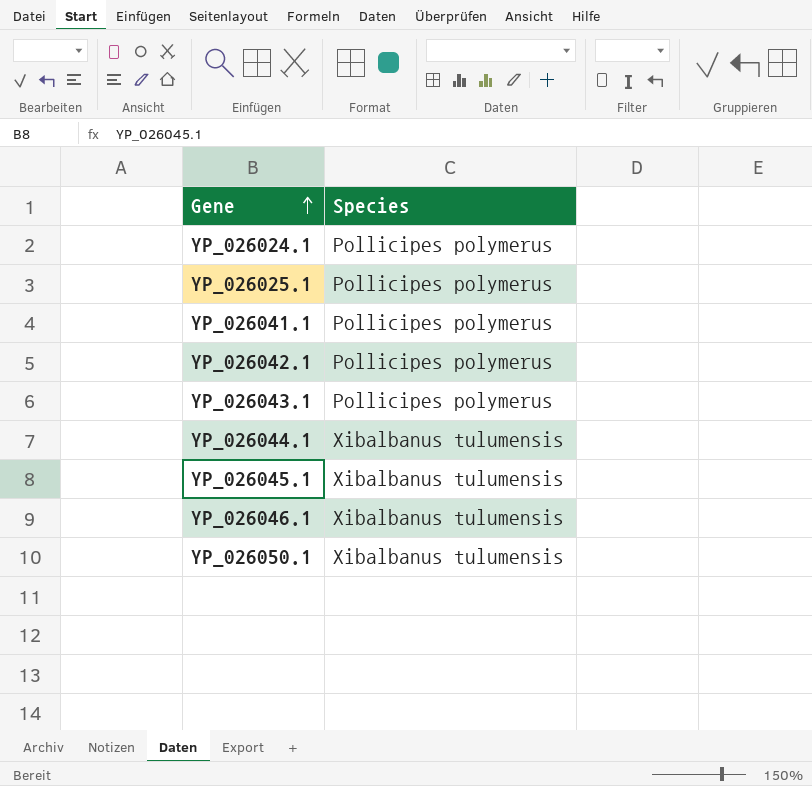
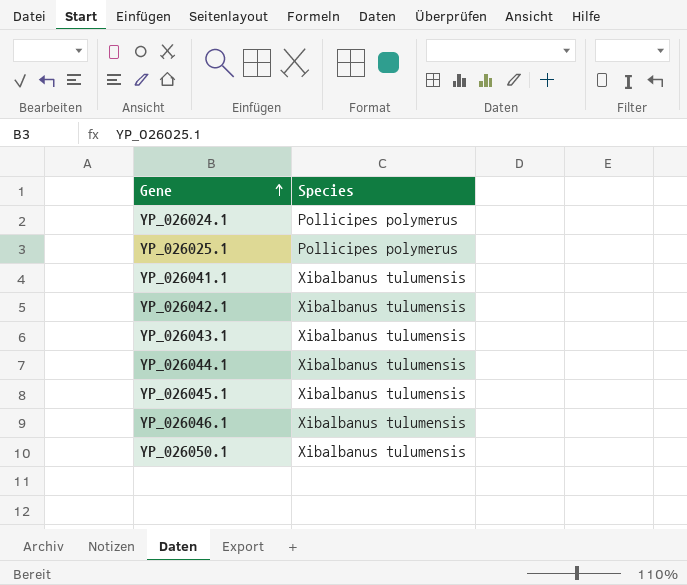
YP_026041.1 | Species: Pollicipes polymerus -> Xibalbanus tulumensis
YP_026042.1 | Species: Pollicipes polymerus -> Xibalbanus tulumensis
YP_026043.1 | Species: Pollicipes polymerus -> Xibalbanus tulumensis

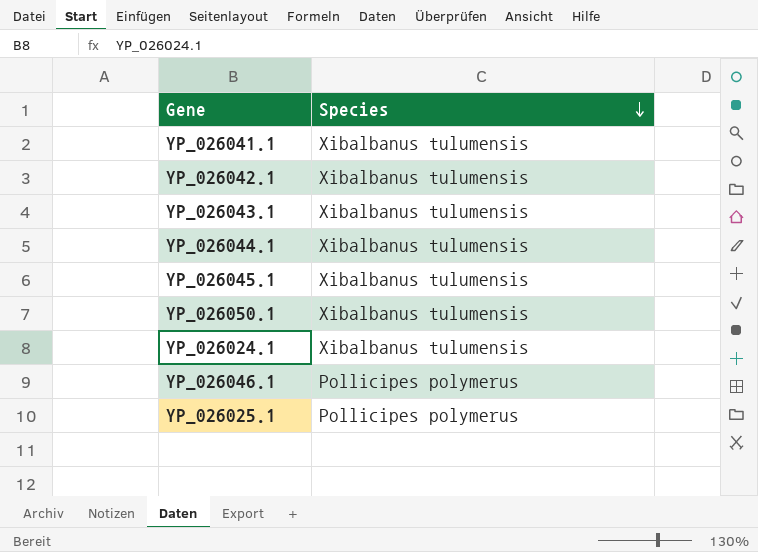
row order: Gene ascending -> Species descending
YP_026024.1 | Species: Pollicipes polymerus -> Xibalbanus tulumensis
YP_026046.1 | Species: Xibalbanus tulumensis -> Pollicipes polymerus

